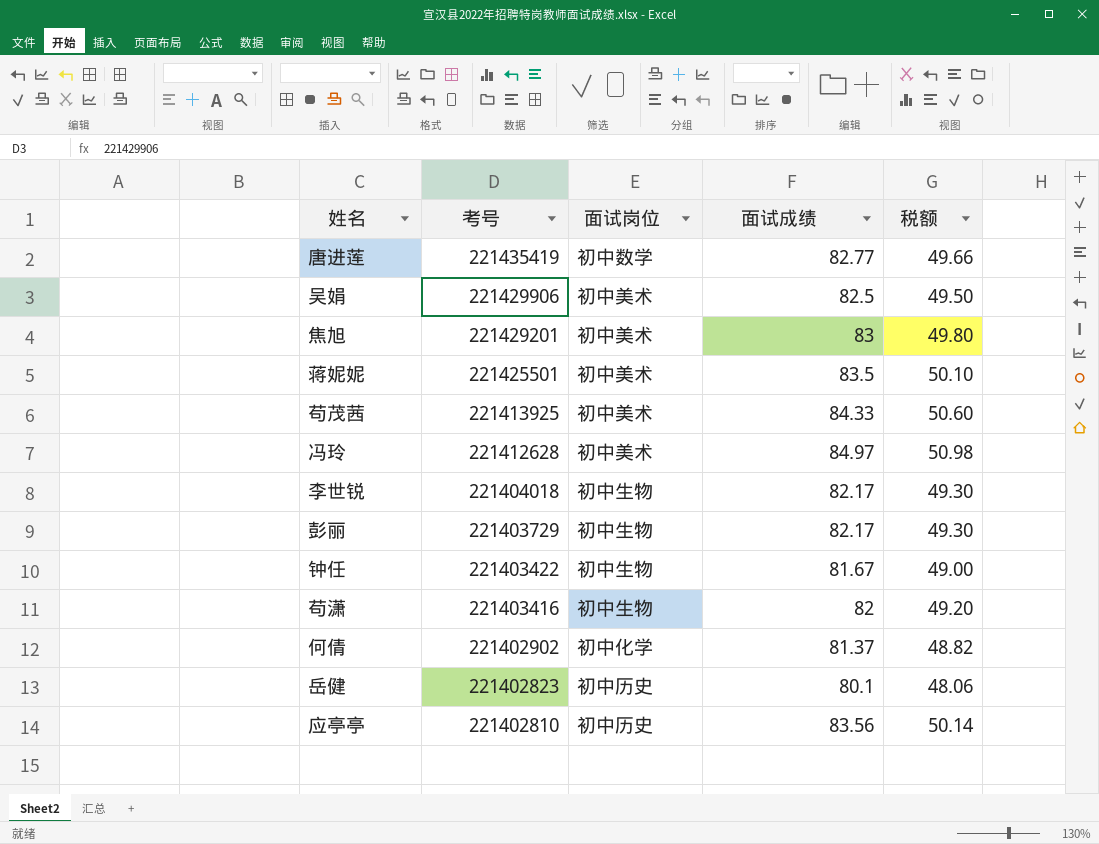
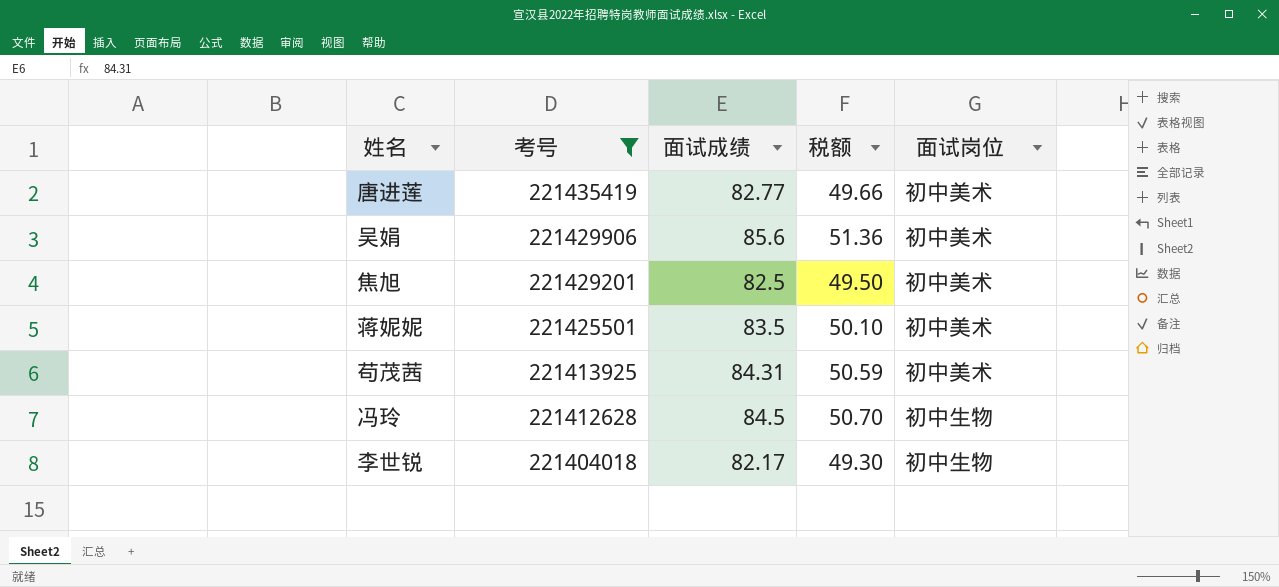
filter: none -> 考号 >= 221404018
column 面试岗位 | position: 3 -> 5
唐进莲 | 面试岗位: 初中数学 -> 初中美术
吴娟 | 面试成绩: 82.5 -> 85.6
吴娟 | 税额: 49.50 -> 51.36
焦旭 | 面试成绩: 83 -> 82.5
焦旭 | 税额: 49.80 -> 49.50
苟茂茜 | 面试成绩: 84.33 -> 84.31
苟茂茜 | 税额: 50.60 -> 50.59
冯玲 | 面试成绩: 84.97 -> 84.5
冯玲 | 税额: 50.98 -> 50.70
冯玲 | 面试岗位: 初中美术 -> 初中生物

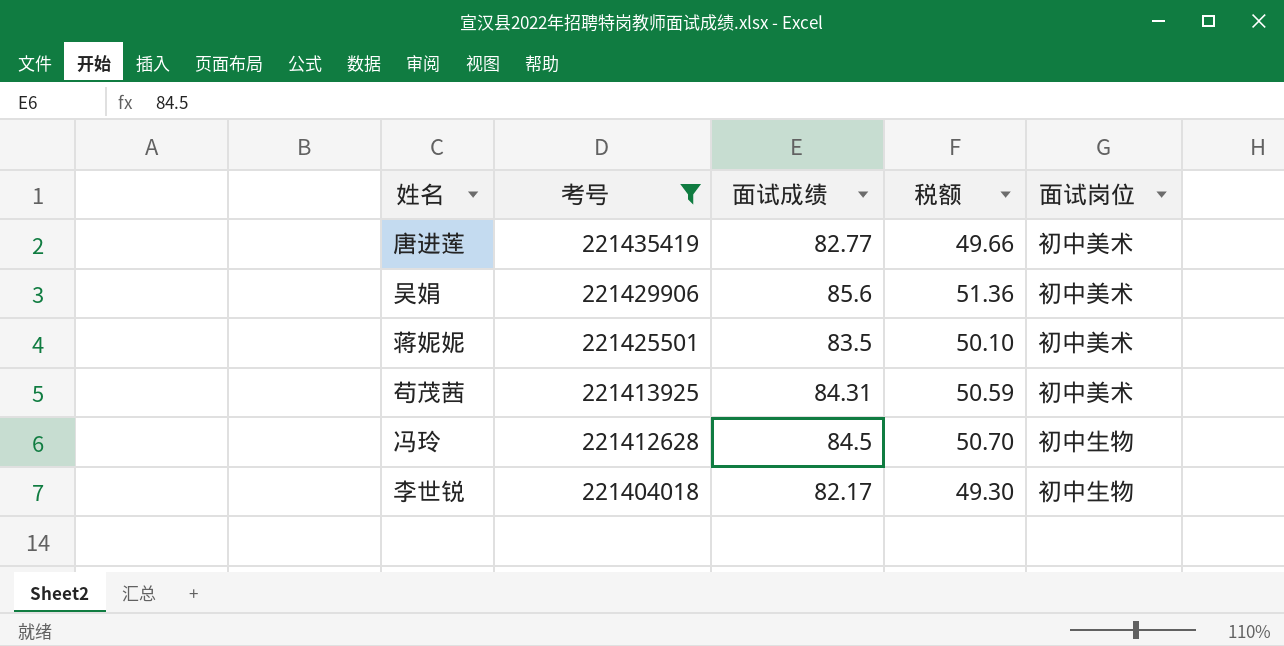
row 焦旭: 221429201 | 82.5 | 49.50 | 初中美术 -> none

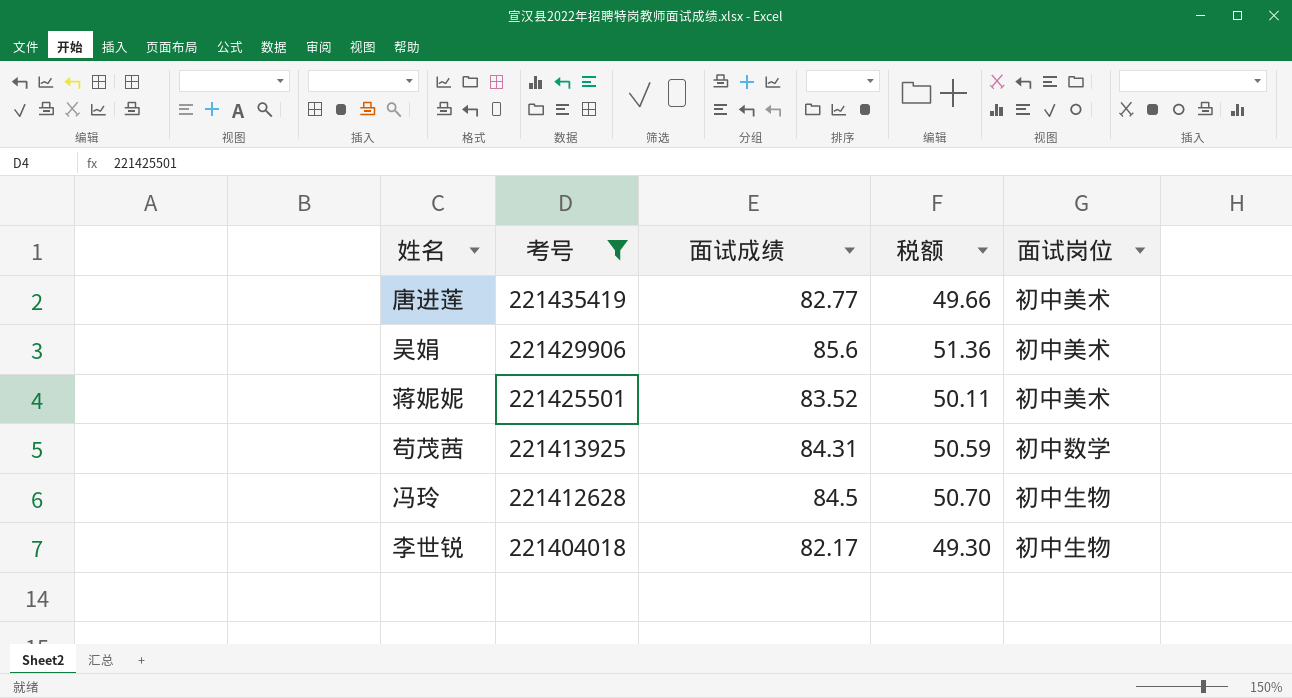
蒋妮妮 | 面试成绩: 83.5 -> 83.52
蒋妮妮 | 税额: 50.10 -> 50.11
苟茂茜 | 面试岗位: 初中美术 -> 初中数学

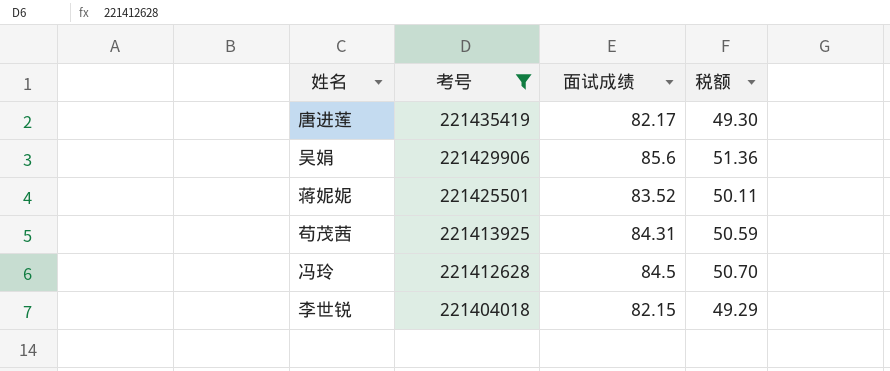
column 面试岗位 | position: 5 -> none
唐进莲 | 面试成绩: 82.77 -> 82.17
唐进莲 | 税额: 49.66 -> 49.30
李世锐 | 面试成绩: 82.17 -> 82.15
李世锐 | 税额: 49.30 -> 49.29

